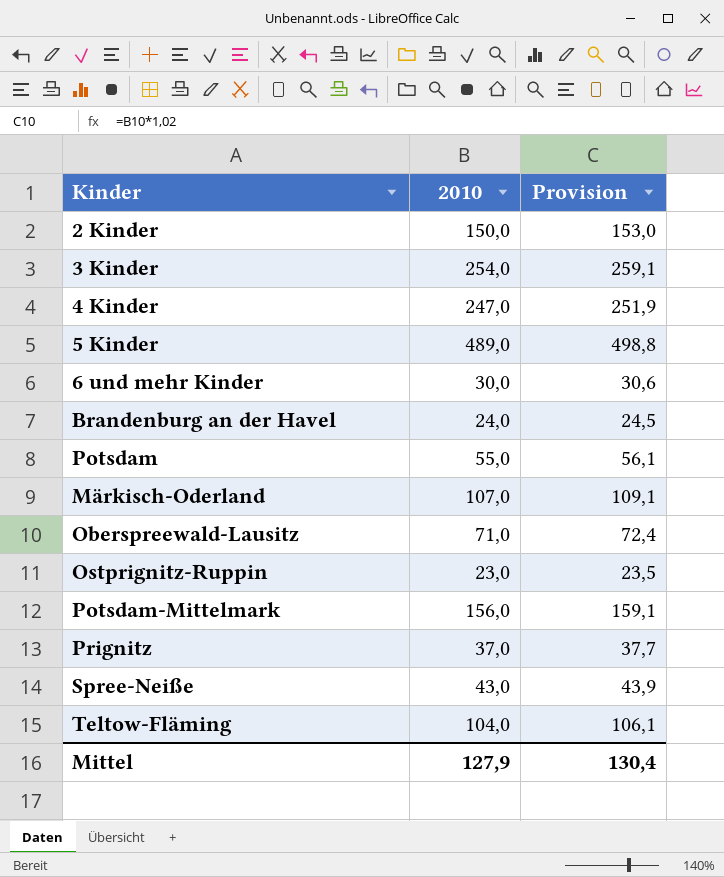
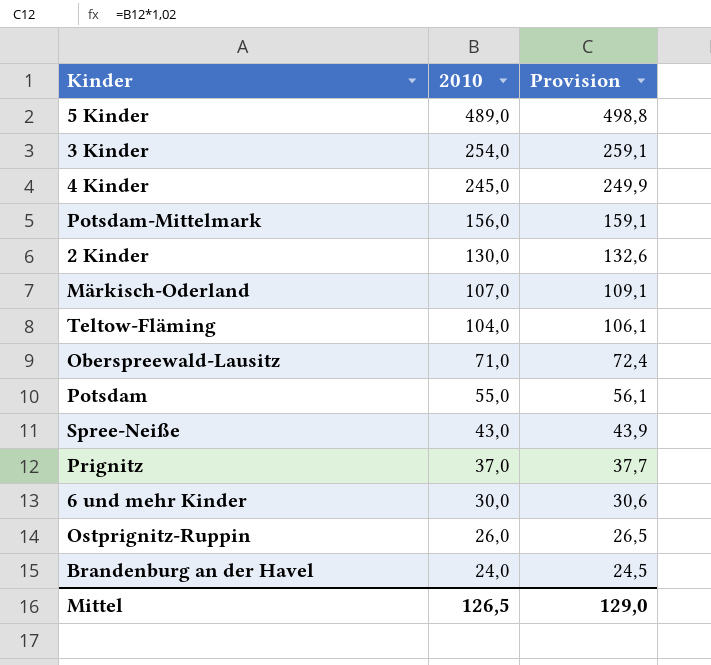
row order: none -> 2010 descending
4 Kinder | 2010: 247,0 -> 245,0
4 Kinder | Provision: 251,9 -> 249,9
2 Kinder | 2010: 150,0 -> 130,0
2 Kinder | Provision: 153,0 -> 132,6
Ostprignitz-Ruppin | 2010: 23,0 -> 26,0
Ostprignitz-Ruppin | Provision: 23,5 -> 26,5
Mittel | 2010: 127,9 -> 126,5
Mittel | Provision: 130,4 -> 129,0

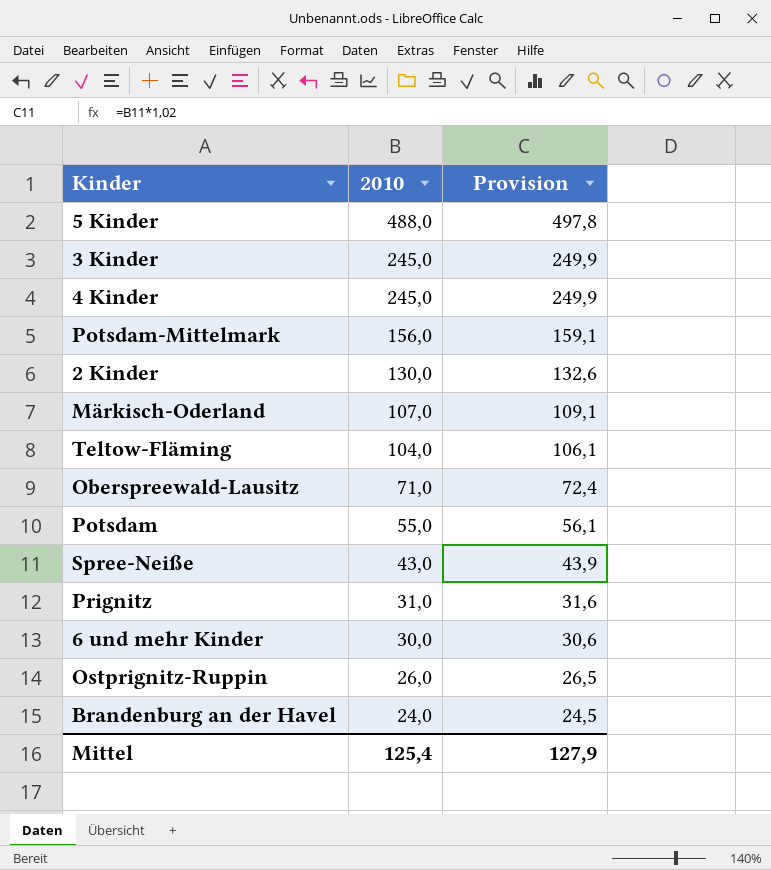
5 Kinder | 2010: 489,0 -> 488,0
5 Kinder | Provision: 498,8 -> 497,8
3 Kinder | 2010: 254,0 -> 245,0
3 Kinder | Provision: 259,1 -> 249,9
Prignitz | 2010: 37,0 -> 31,0
Prignitz | Provision: 37,7 -> 31,6
Mittel | 2010: 126,5 -> 125,4
Mittel | Provision: 129,0 -> 127,9

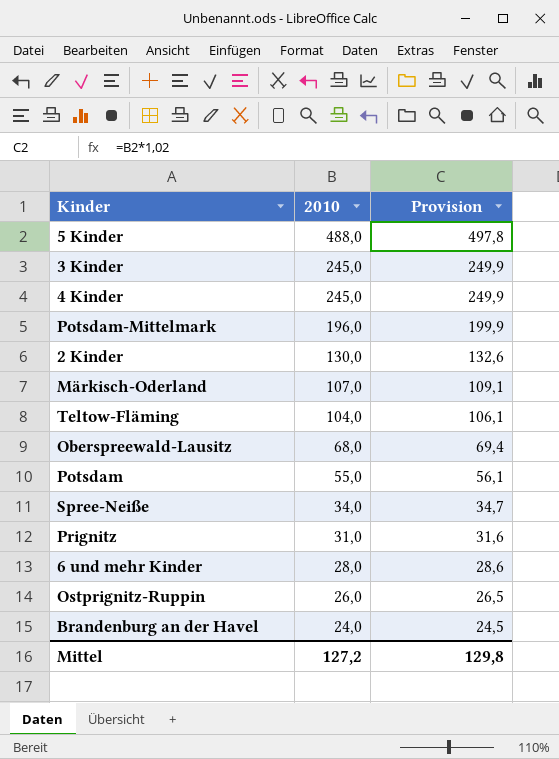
Potsdam-Mittelmark | 2010: 156,0 -> 196,0
Potsdam-Mittelmark | Provision: 159,1 -> 199,9
Oberspreewald-Lausitz | 2010: 71,0 -> 68,0
Oberspreewald-Lausitz | Provision: 72,4 -> 69,4
Spree-Neiße | 2010: 43,0 -> 34,0
Spree-Neiße | Provision: 43,9 -> 34,7
6 und mehr Kinder | 2010: 30,0 -> 28,0
6 und mehr Kinder | Provision: 30,6 -> 28,6
Mittel | 2010: 125,4 -> 127,2
Mittel | Provision: 127,9 -> 129,8

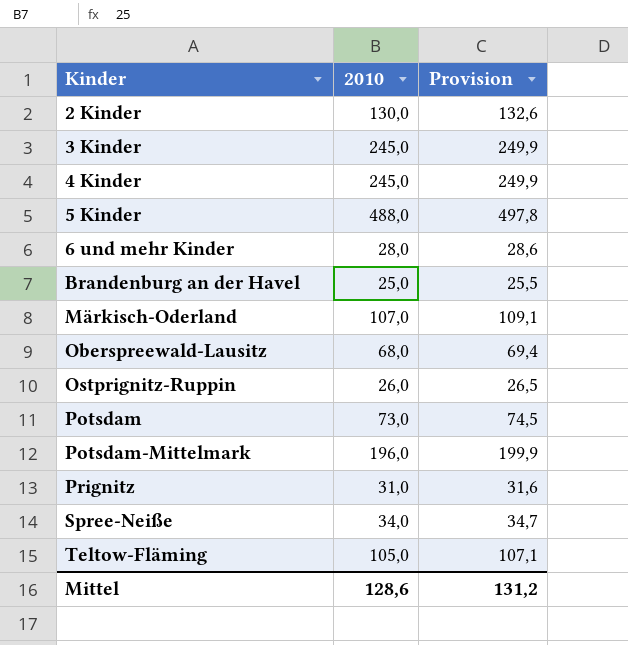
row order: 2010 descending -> Kinder ascending
Brandenburg an der Havel | 2010: 24,0 -> 25,0
Brandenburg an der Havel | Provision: 24,5 -> 25,5
Potsdam | 2010: 55,0 -> 73,0
Potsdam | Provision: 56,1 -> 74,5
Teltow-Fläming | 2010: 104,0 -> 105,0
Teltow-Fläming | Provision: 106,1 -> 107,1
Mittel | 2010: 127,2 -> 128,6
Mittel | Provision: 129,8 -> 131,2

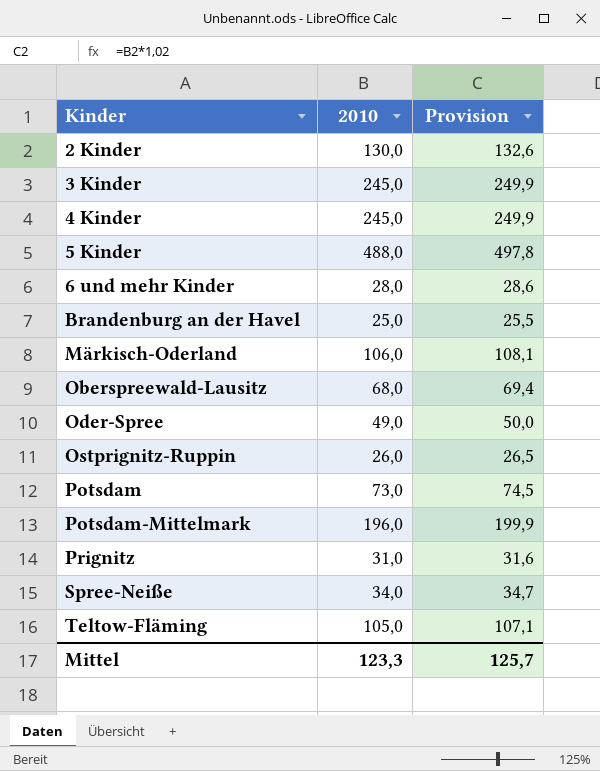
Märkisch-Oderland | 2010: 107,0 -> 106,0
Märkisch-Oderland | Provision: 109,1 -> 108,1
row Oder-Spree: none -> 49,0 | 50,0
Mittel | 2010: 128,6 -> 123,3
Mittel | Provision: 131,2 -> 125,7

